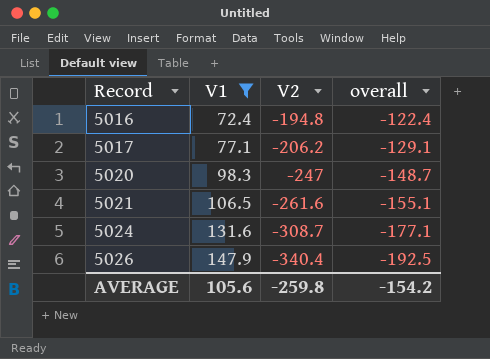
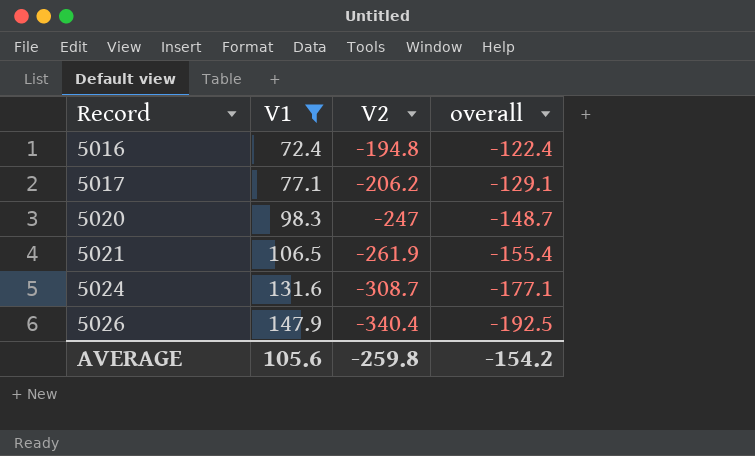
5021 | V2: -261.6 -> -261.9
5021 | overall: -155.1 -> -155.4

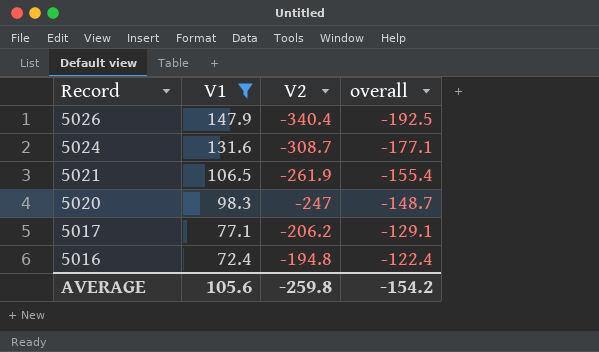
row order: Record ascending -> Record descending

